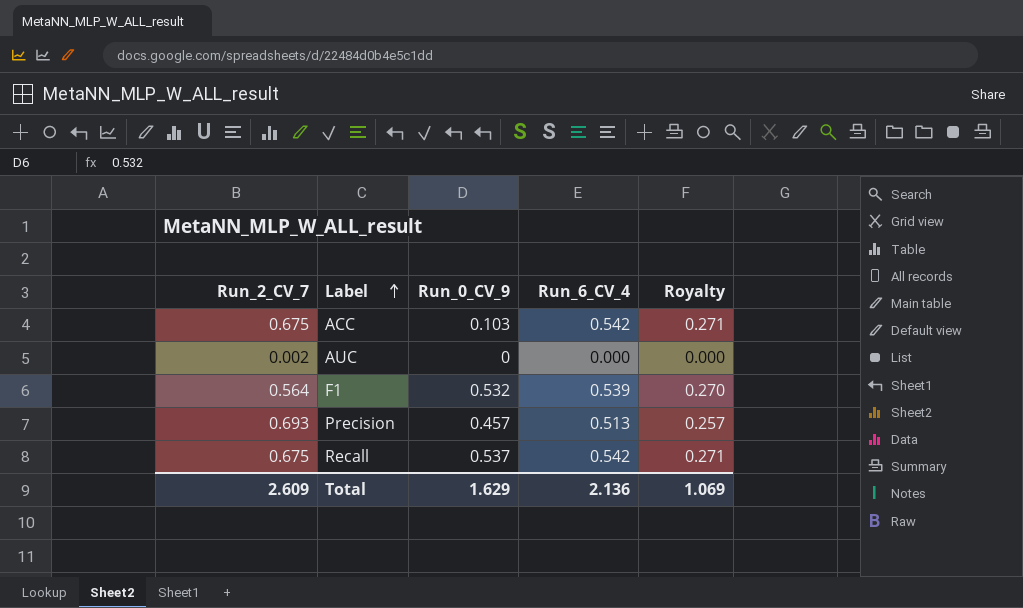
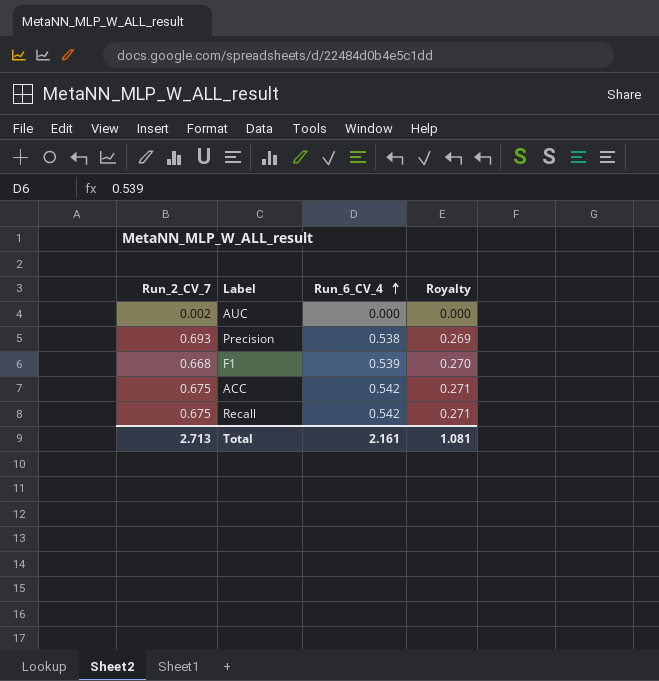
row order: Label ascending -> Run_6_CV_4 ascending
column Run_0_CV_9 | position: 3 -> none
Precision | Run_6_CV_4: 0.513 -> 0.538
Precision | Royalty: 0.257 -> 0.269
F1 | Run_2_CV_7: 0.564 -> 0.668
Total | Run_2_CV_7: 2.609 -> 2.713
Total | Run_6_CV_4: 2.136 -> 2.161
Total | Royalty: 1.069 -> 1.081

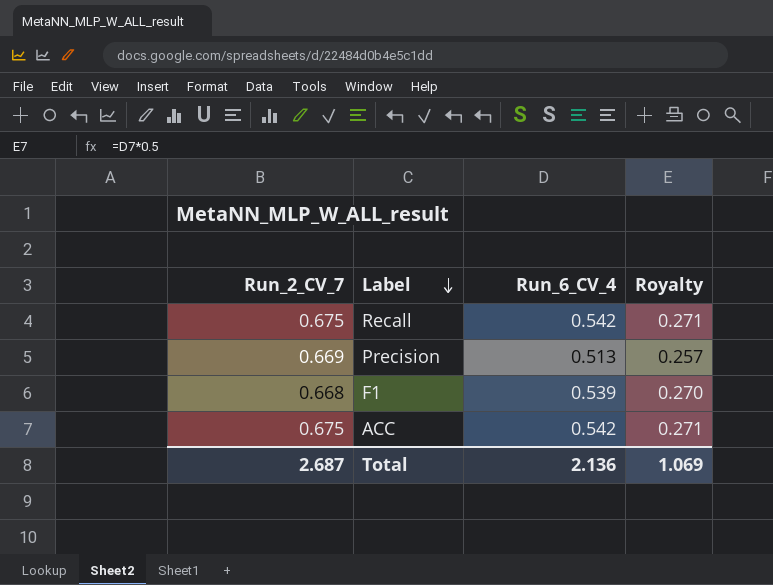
row order: Run_6_CV_4 ascending -> Label descending
row AUC: 0.002 | 0.000 | 0.000 -> none
Precision | Run_2_CV_7: 0.693 -> 0.669
Precision | Run_6_CV_4: 0.538 -> 0.513
Precision | Royalty: 0.269 -> 0.257
Total | Run_2_CV_7: 2.713 -> 2.687
Total | Run_6_CV_4: 2.161 -> 2.136
Total | Royalty: 1.081 -> 1.069

